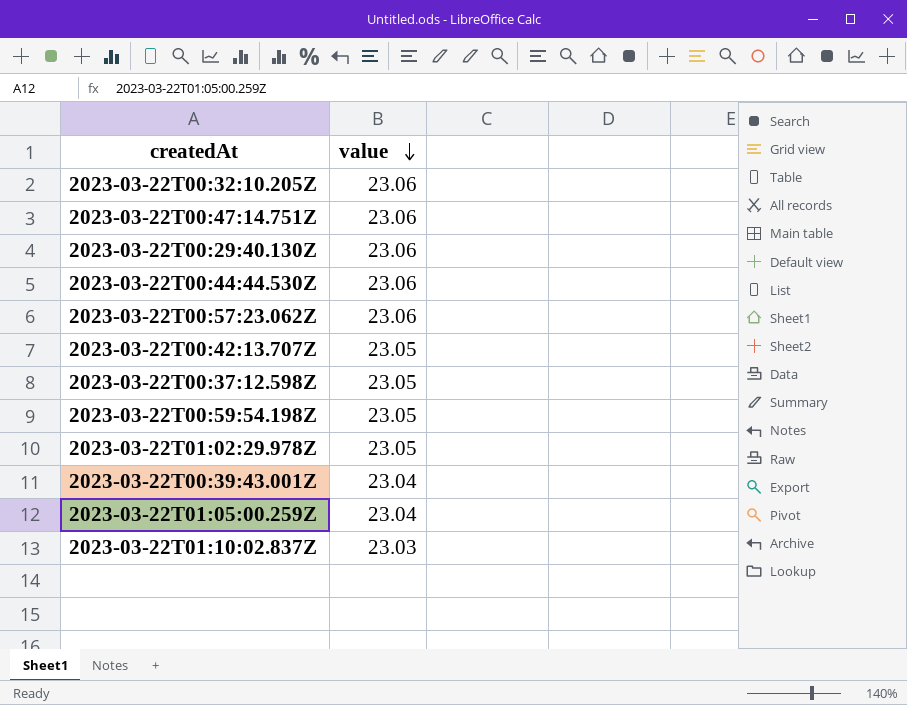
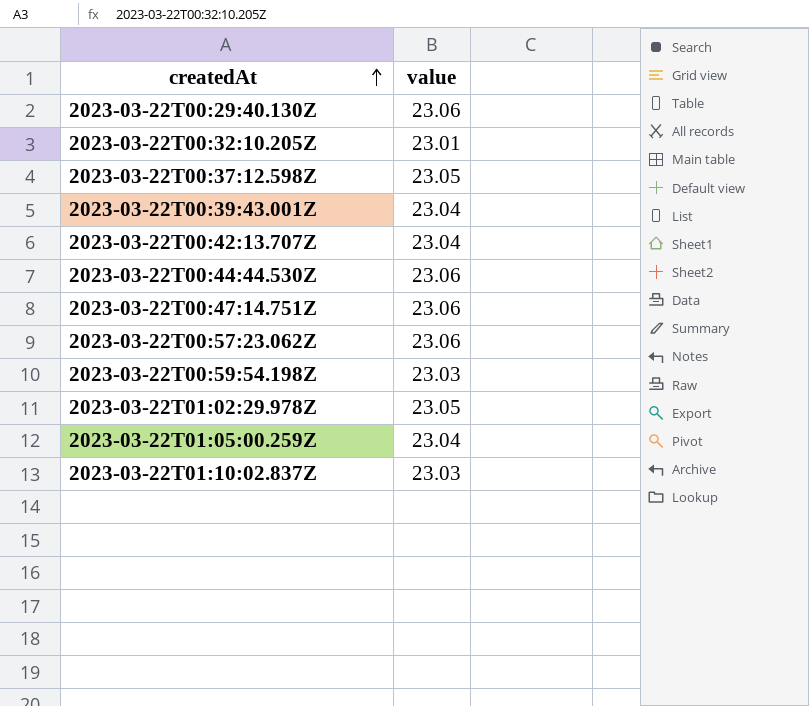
row order: value descending -> createdAt ascending
2023-03-22T00:32:10.205Z | value: 23.06 -> 23.01
2023-03-22T00:42:13.707Z | value: 23.05 -> 23.04
2023-03-22T00:59:54.198Z | value: 23.05 -> 23.03

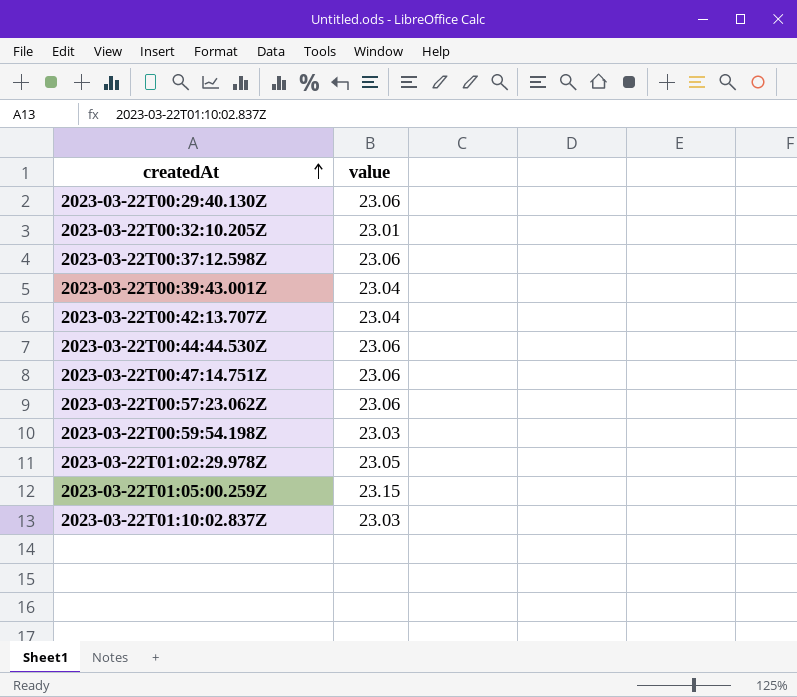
2023-03-22T00:37:12.598Z | value: 23.05 -> 23.06
2023-03-22T01:05:00.259Z | value: 23.04 -> 23.15

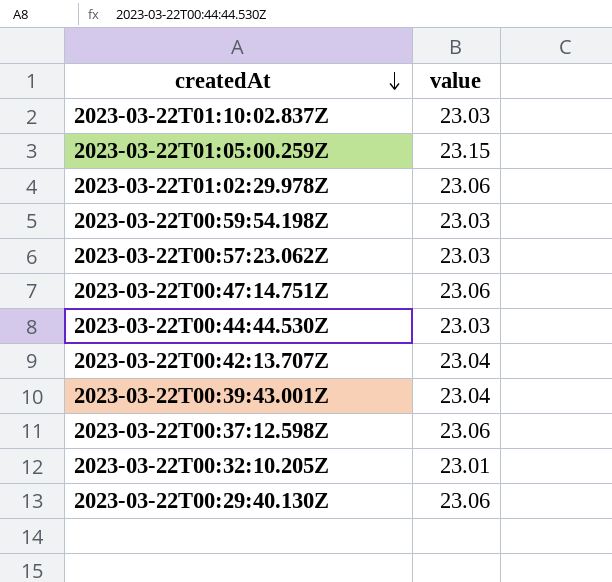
row order: createdAt ascending -> createdAt descending
2023-03-22T01:02:29.978Z | value: 23.05 -> 23.06
2023-03-22T00:57:23.062Z | value: 23.06 -> 23.03
2023-03-22T00:44:44.530Z | value: 23.06 -> 23.03

